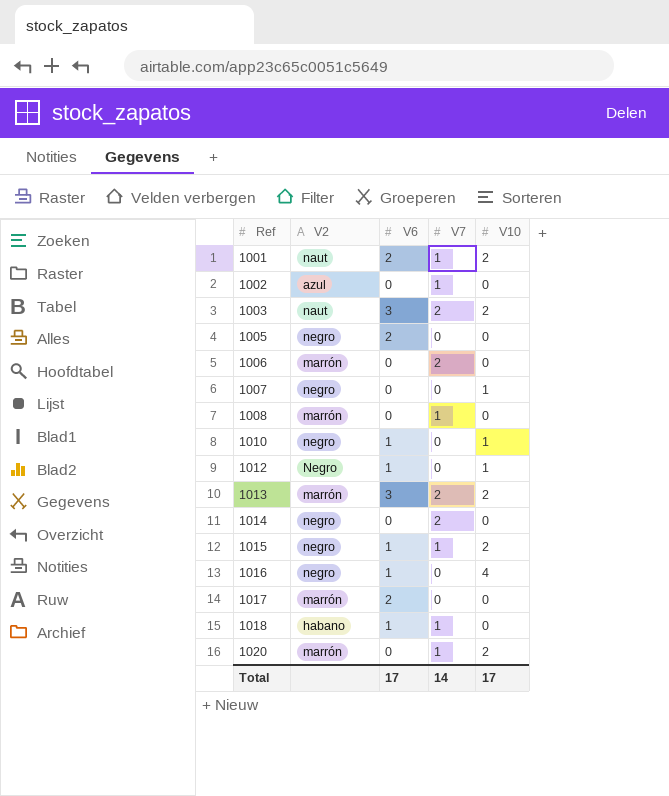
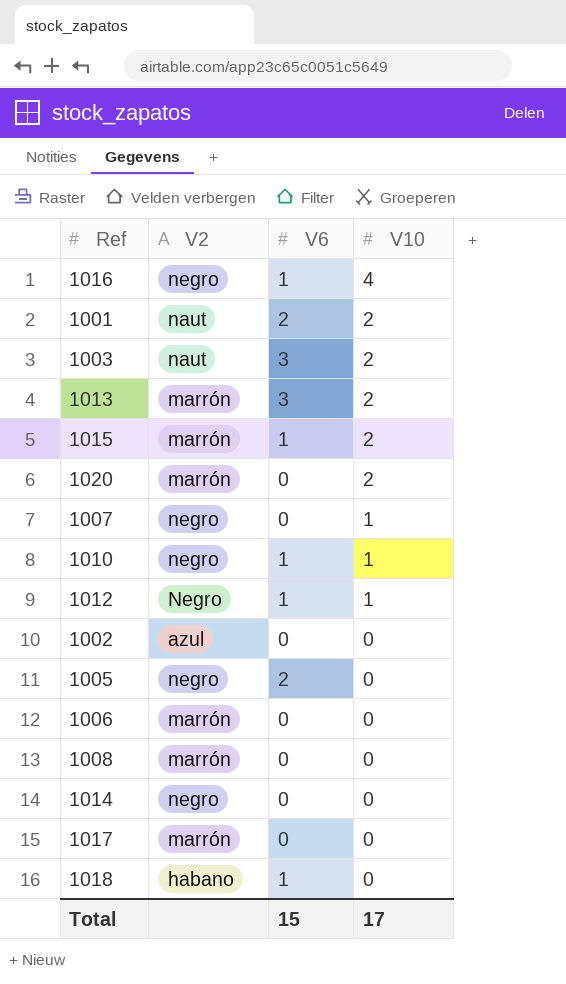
row order: Ref ascending -> V10 descending
column V7 | position: 4 -> none
1015 | V2: negro -> marrón
1017 | V6: 2 -> 0
Total | V6: 17 -> 15

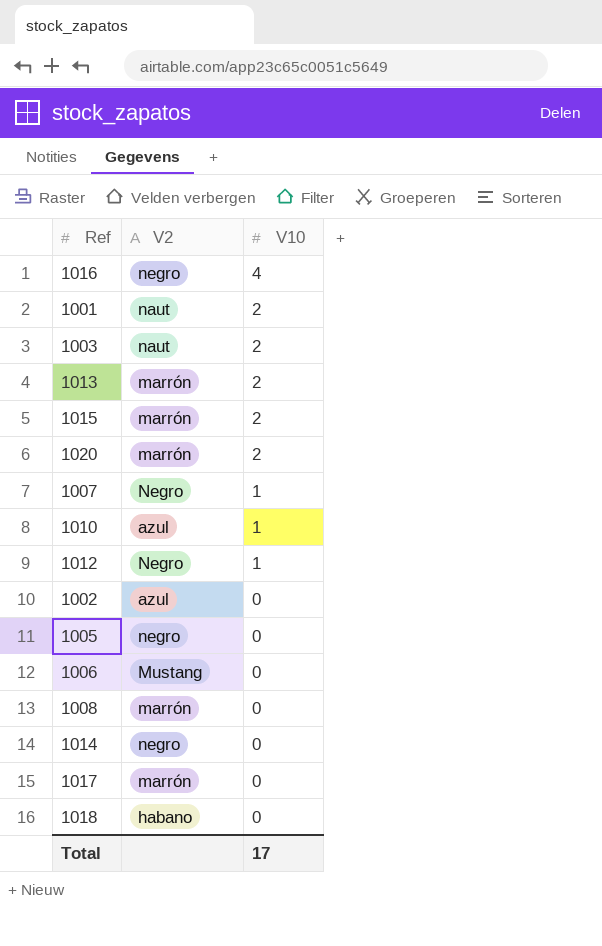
column V6 | position: 3 -> none
1007 | V2: negro -> Negro
1010 | V2: negro -> azul
1006 | V2: marrón -> Mustang

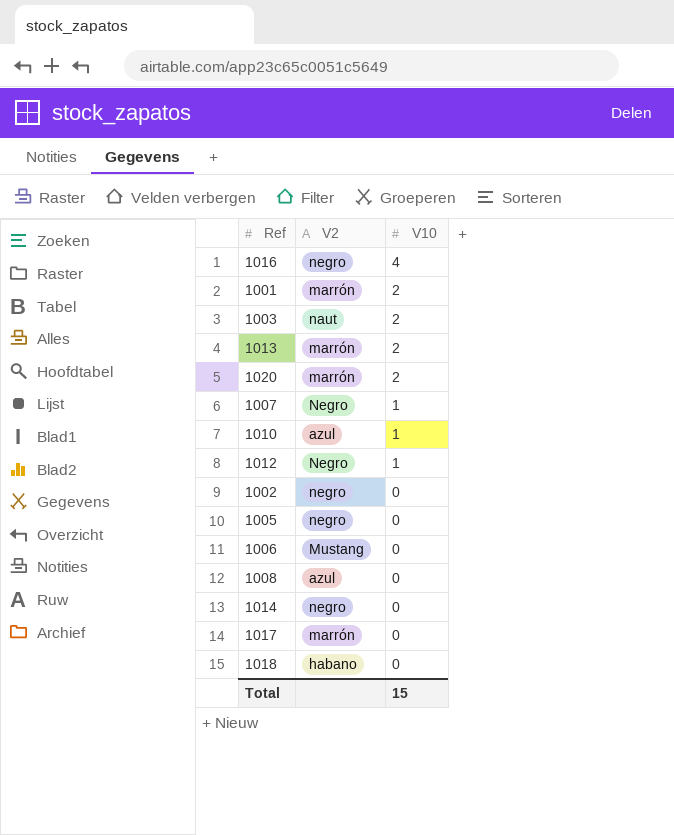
row 1015: marrón | 2 -> none
1001 | V2: naut -> marrón
1002 | V2: azul -> negro
1008 | V2: marrón -> azul
Total | V10: 17 -> 15

